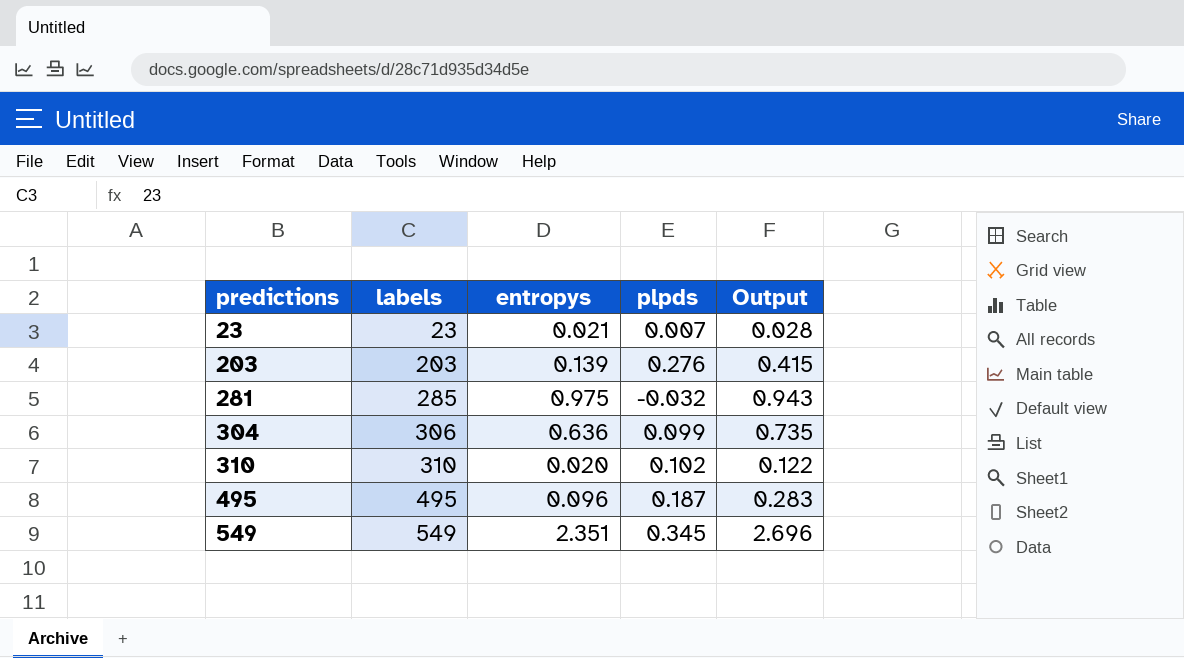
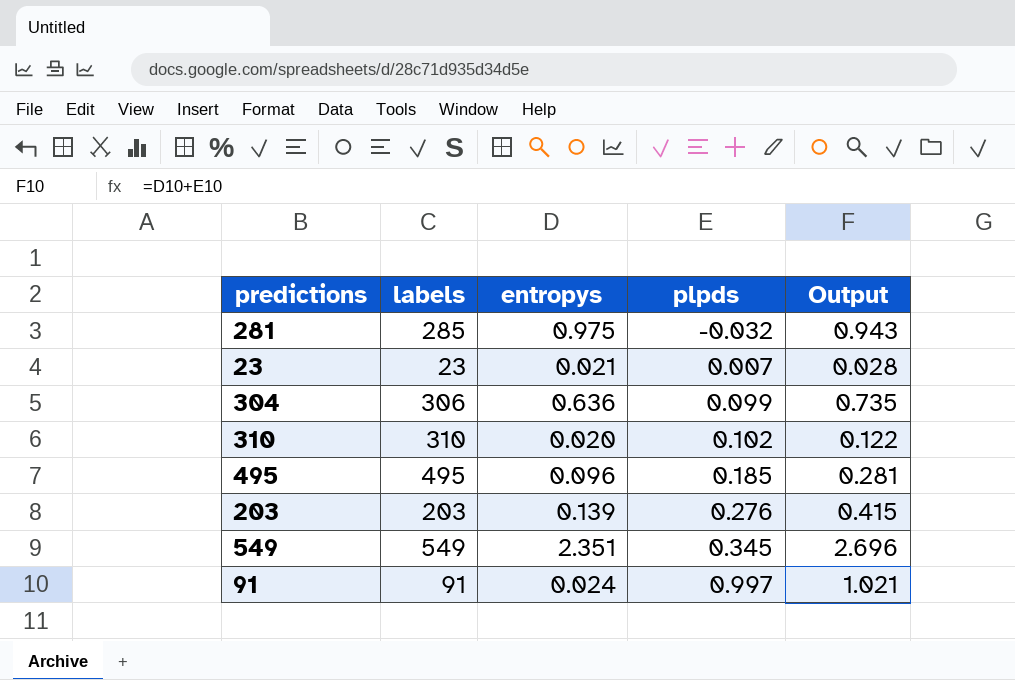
row order: predictions ascending -> plpds ascending
495 | plpds: 0.187 -> 0.185
495 | Output: 0.283 -> 0.281
row 91: none -> 91 | 0.024 | 0.997 | 1.021

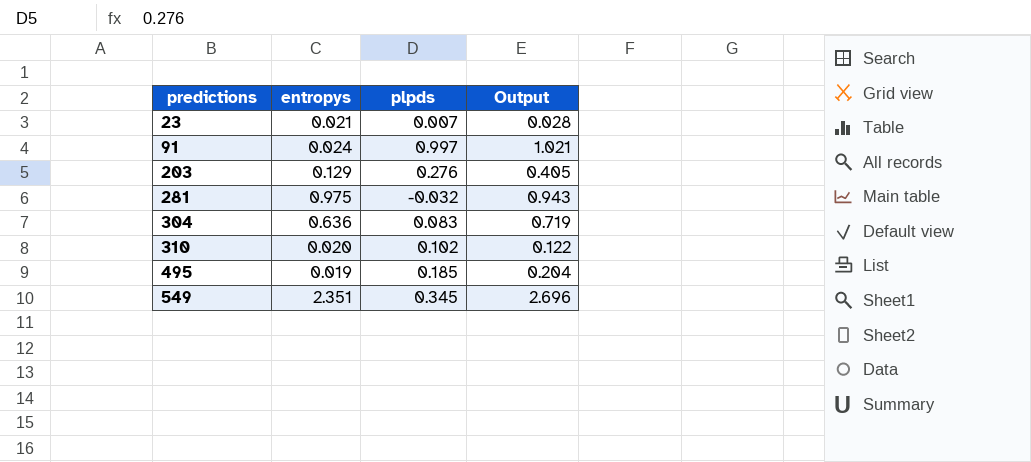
row order: plpds ascending -> predictions ascending
column labels | position: 2 -> none
203 | entropys: 0.139 -> 0.129
203 | Output: 0.415 -> 0.405
304 | plpds: 0.099 -> 0.083
304 | Output: 0.735 -> 0.719
495 | entropys: 0.096 -> 0.019
495 | Output: 0.281 -> 0.204

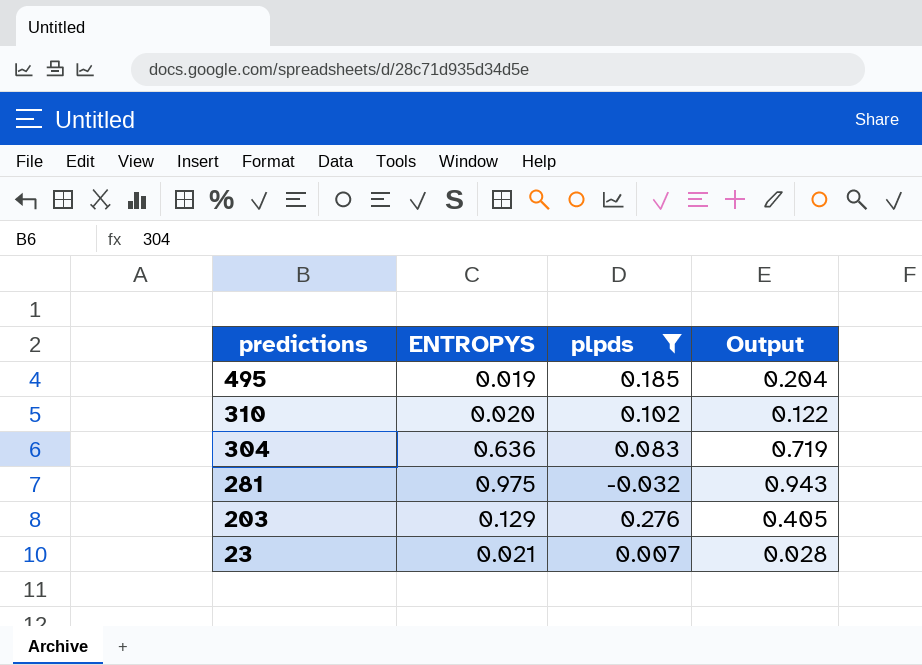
filter: none -> plpds <= 0.276
row order: predictions ascending -> predictions descending
column name: entropys -> ENTROPYS

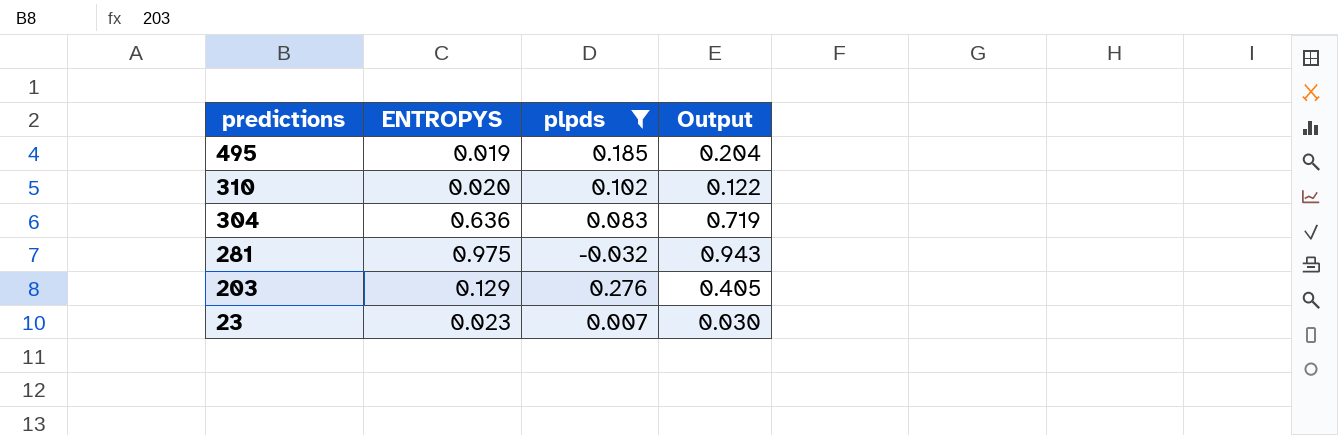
23 | ENTROPYS: 0.021 -> 0.023
23 | Output: 0.028 -> 0.030

